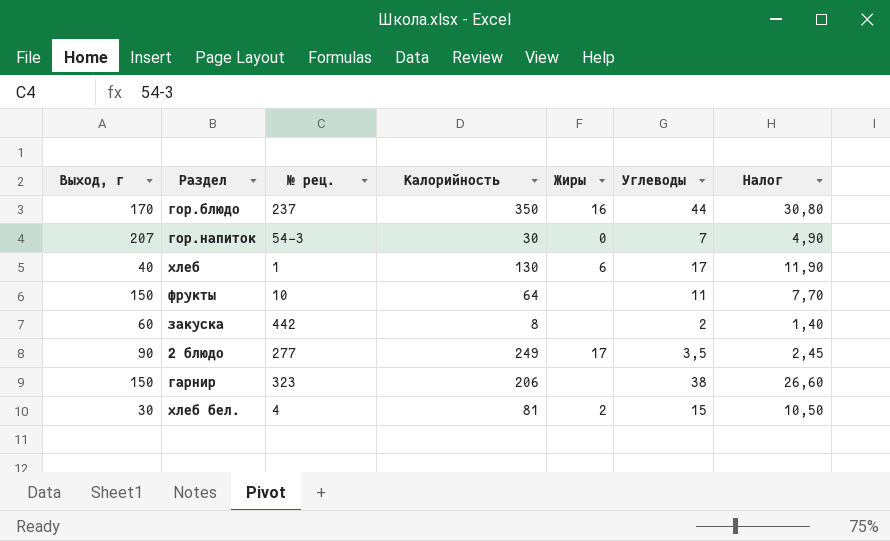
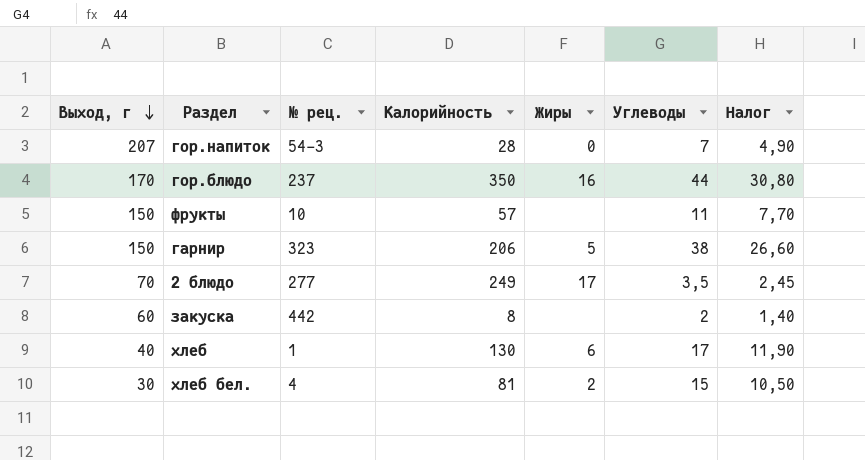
row order: none -> Выход, г descending
гор.напиток | Калорийность: 30 -> 28
фрукты | Калорийность: 64 -> 57
гарнир | Жиры: none -> 5
2 блюдо | Выход, г: 90 -> 70

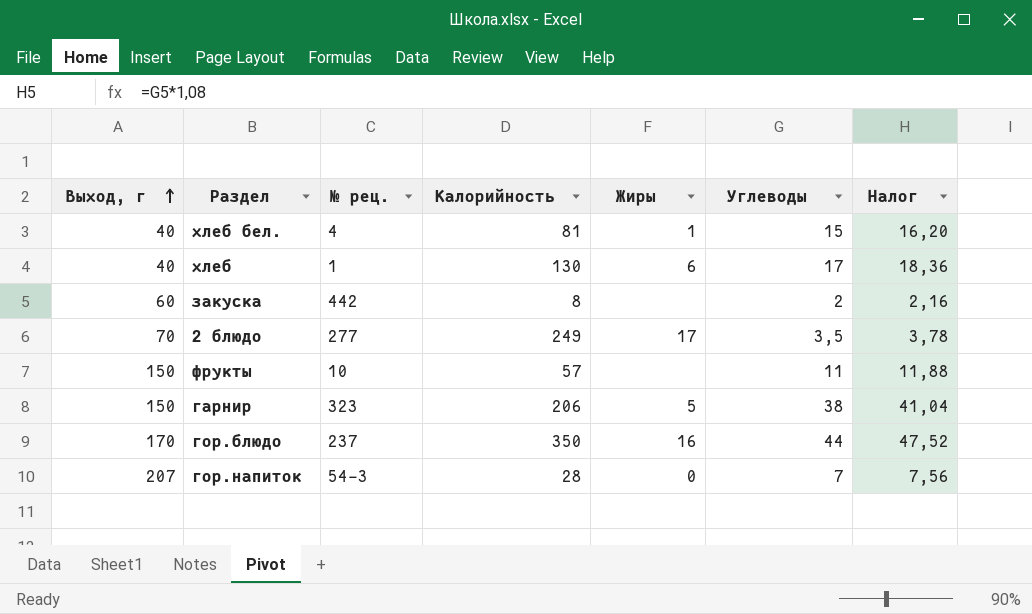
row order: Выход, г descending -> Выход, г ascending
column Налог | formula: [Углеводы] * 0,7 -> [Углеводы] * 1,08
хлеб бел. | Выход, г: 30 -> 40
хлеб бел. | Жиры: 2 -> 1

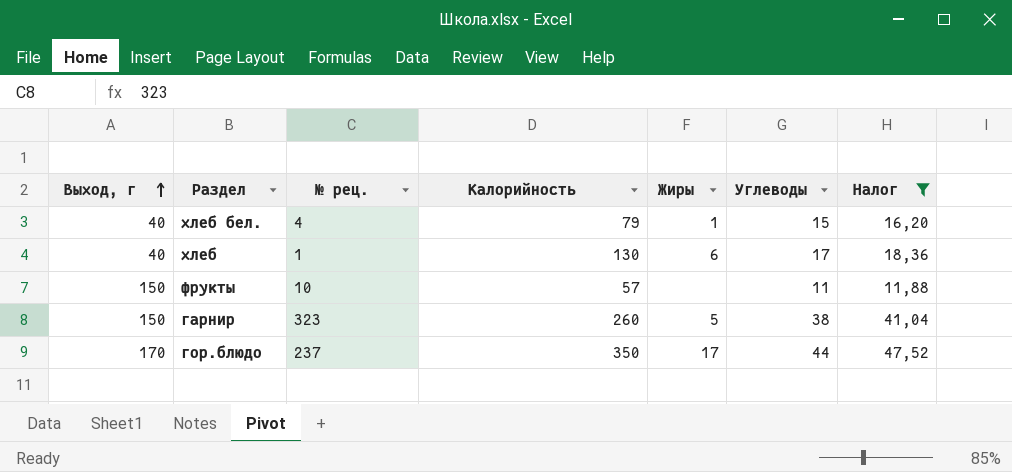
filter: none -> Налог >= 11,88
хлеб бел. | Калорийность: 81 -> 79
гарнир | Калорийность: 206 -> 260
гор.блюдо | Жиры: 16 -> 17

